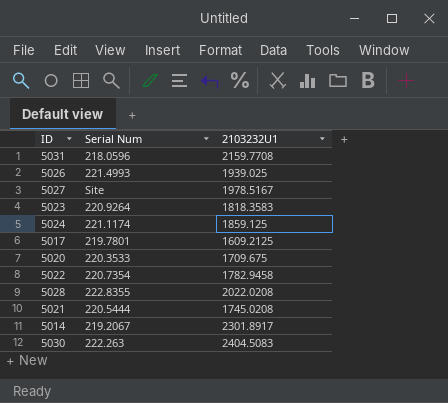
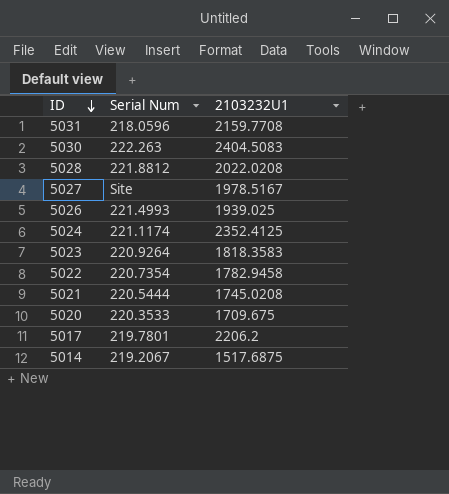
row order: none -> ID descending
5028 | Serial Num: 222.8355 -> 221.8812
5024 | 2103232U1: 1859.125 -> 2352.4125
5017 | 2103232U1: 1609.2125 -> 2206.2
5014 | 2103232U1: 2301.8917 -> 1517.6875

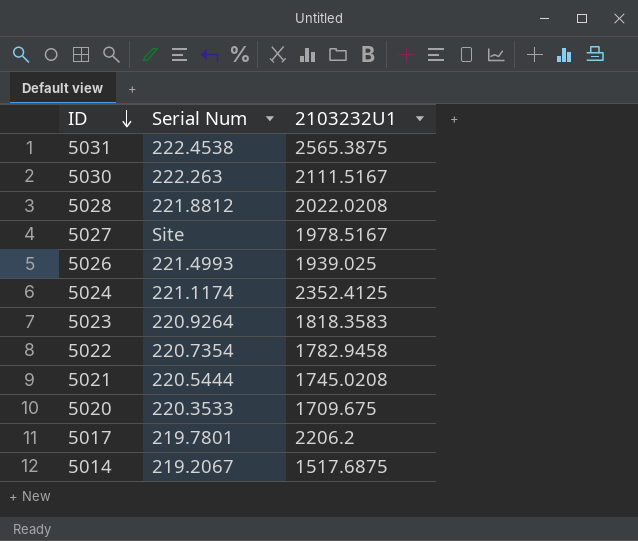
5031 | Serial Num: 218.0596 -> 222.4538
5031 | 2103232U1: 2159.7708 -> 2565.3875
5030 | 2103232U1: 2404.5083 -> 2111.5167

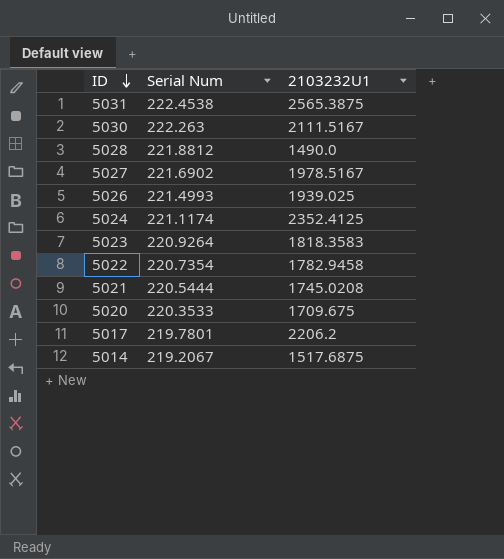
5028 | 2103232U1: 2022.0208 -> 1490.0
5027 | Serial Num: Site -> 221.6902

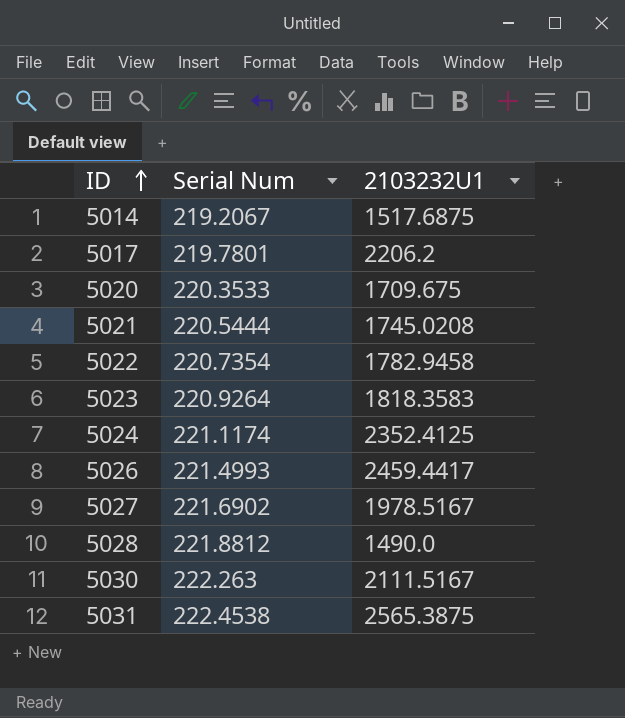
row order: ID descending -> ID ascending
5026 | 2103232U1: 1939.025 -> 2459.4417

